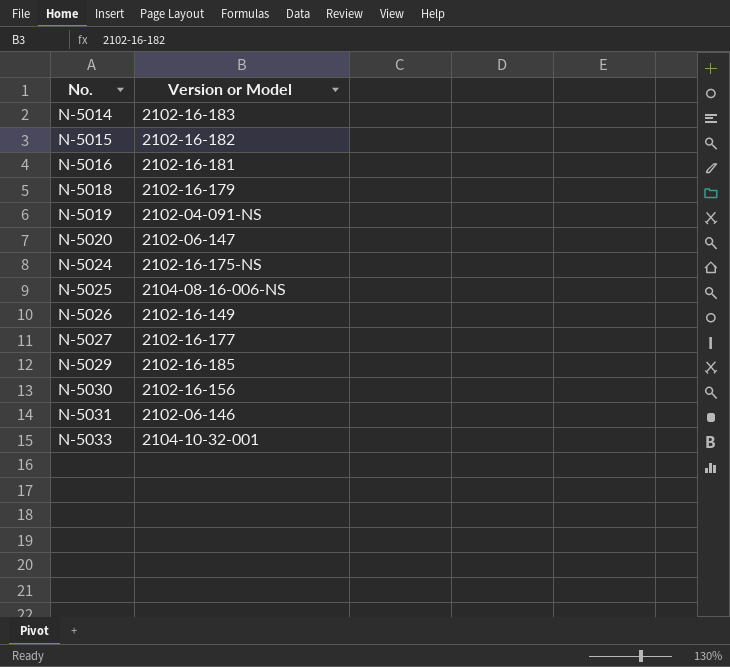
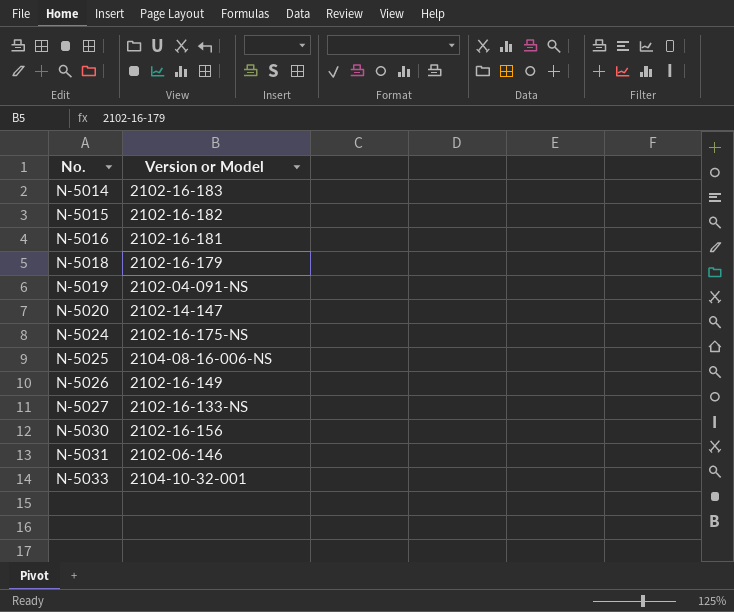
row N-5029: 2102-16-185 -> none
N-5020 | Version or Model: 2102-06-147 -> 2102-14-147
N-5027 | Version or Model: 2102-16-177 -> 2102-16-133-NS

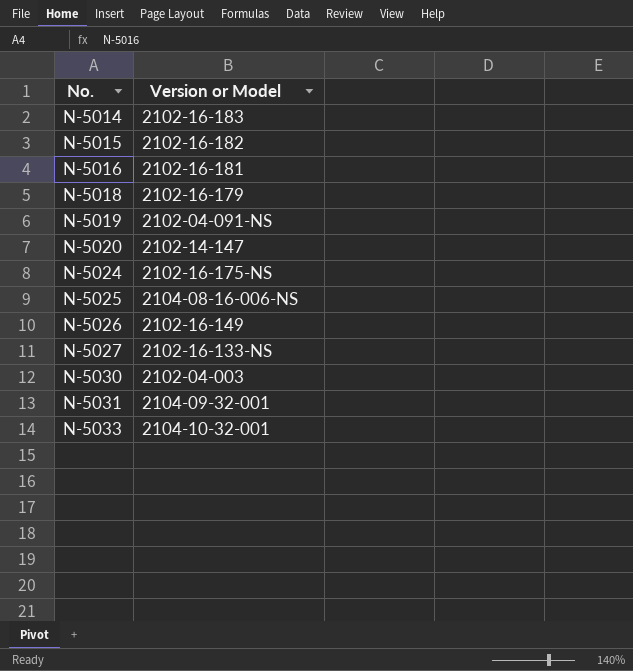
N-5030 | Version or Model: 2102-16-156 -> 2102-04-003
N-5031 | Version or Model: 2102-06-146 -> 2104-09-32-001

